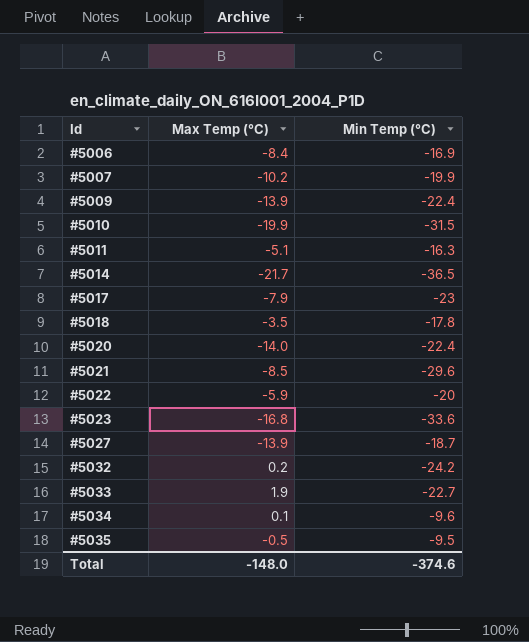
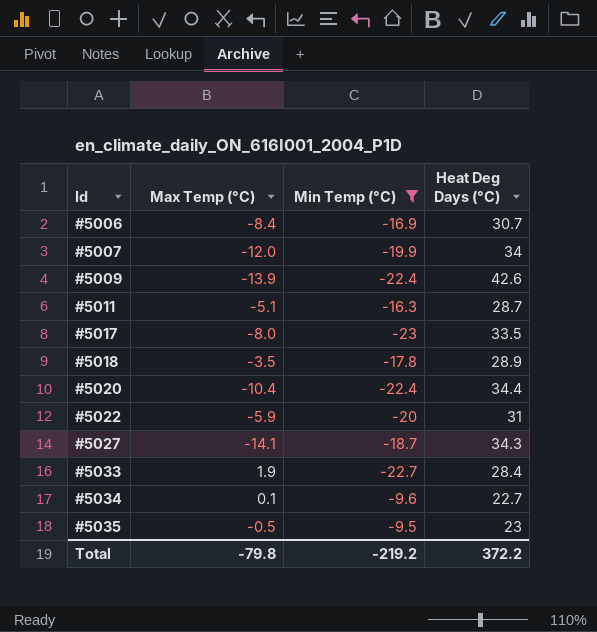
filter: none -> Min Temp (°C) >= -23
column Heat Deg Days (°C) | position: none -> 4
#5007 | Max Temp (°C): -10.2 -> -12.0
#5017 | Max Temp (°C): -7.9 -> -8.0
#5020 | Max Temp (°C): -14.0 -> -10.4
#5027 | Max Temp (°C): -13.9 -> -14.1
Total | Max Temp (°C): -148.0 -> -79.8
Total | Min Temp (°C): -374.6 -> -219.2

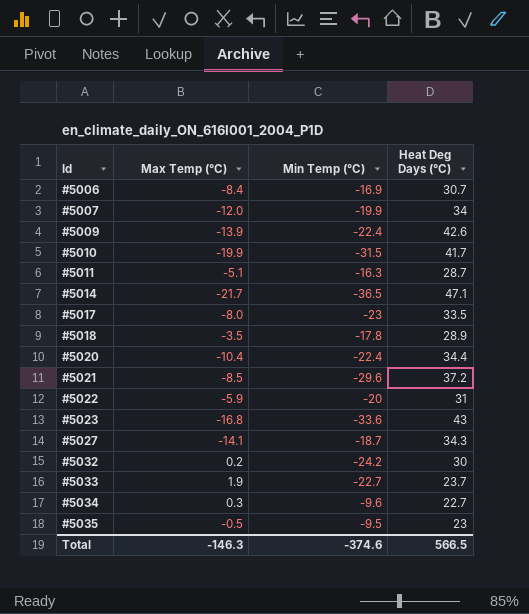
filter: Min Temp (°C) >= -23 -> none
#5033 | Heat Deg Days (°C): 28.4 -> 23.7
#5034 | Max Temp (°C): 0.1 -> 0.3
Total | Max Temp (°C): -79.8 -> -146.3
Total | Min Temp (°C): -219.2 -> -374.6
Total | Heat Deg Days (°C): 372.2 -> 566.5

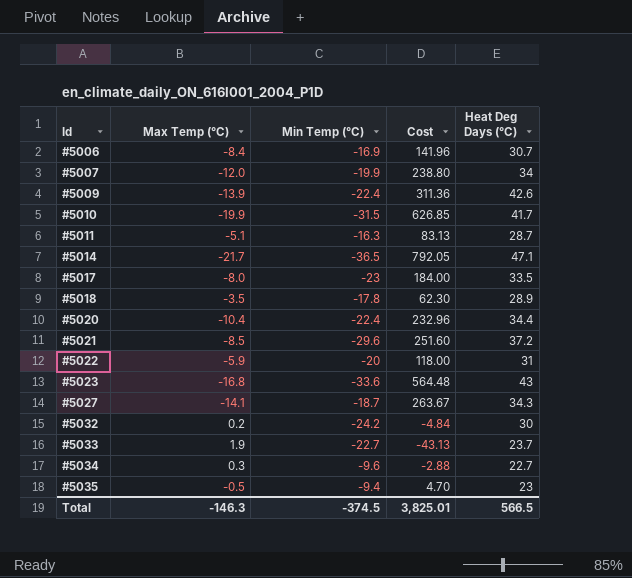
column Cost | formula: none -> [Max Temp (°C)] * [Min Temp (°C)]
#5035 | Min Temp (°C): -9.5 -> -9.4
Total | Min Temp (°C): -374.6 -> -374.5

